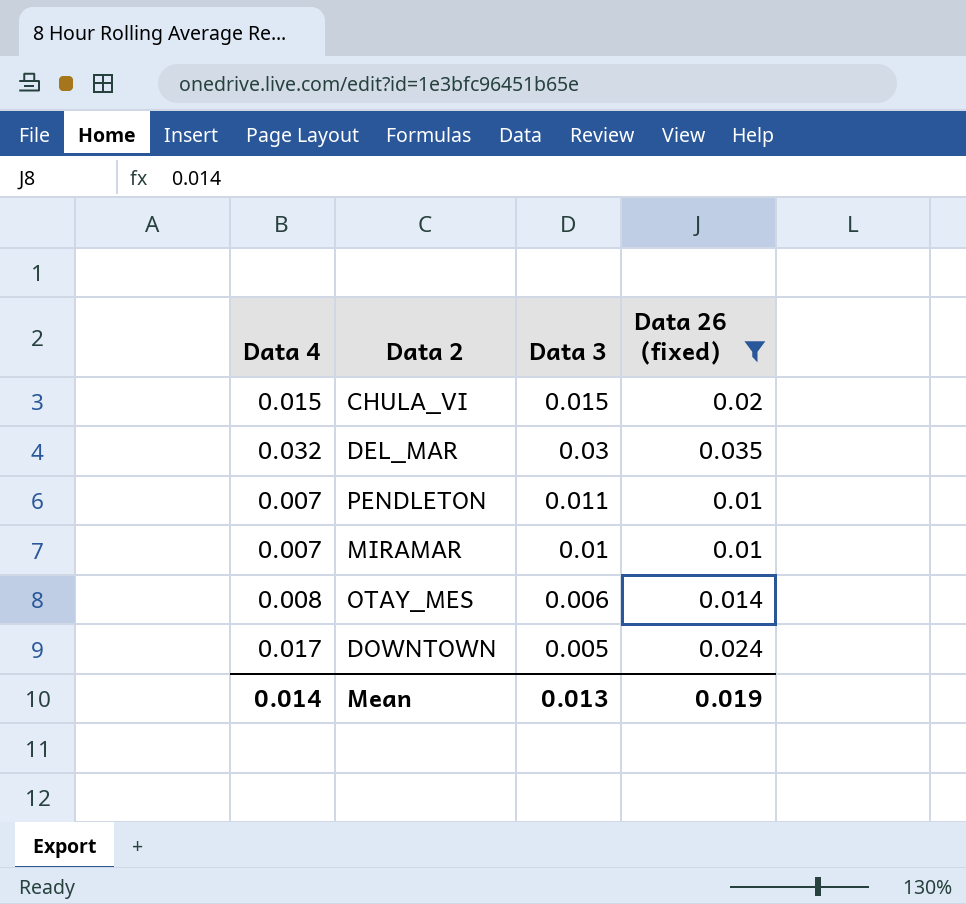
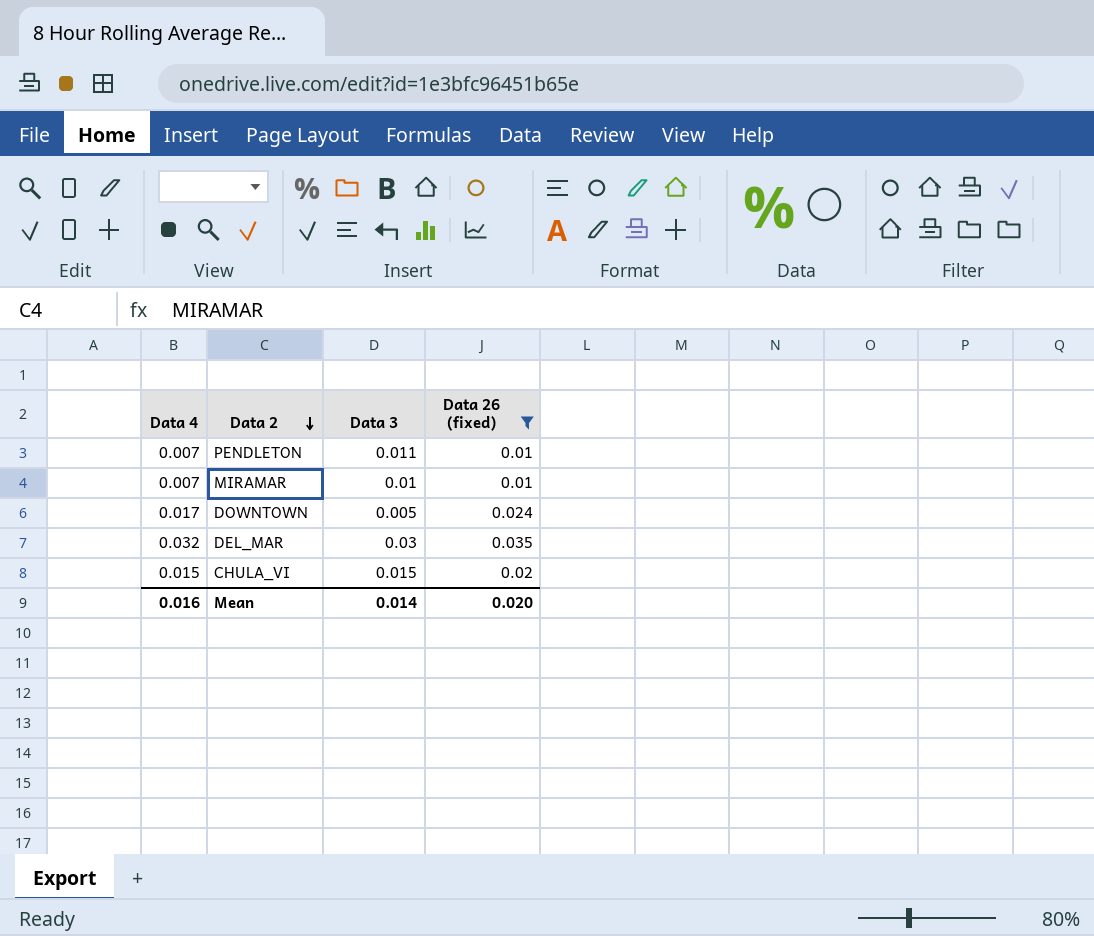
row order: none -> Data 2 descending
row OTAY_MES: 0.008 | 0.006 | 0.014 -> none
Mean | Data 4: 0.014 -> 0.016
Mean | Data 3: 0.013 -> 0.014
Mean | Data 26 (fixed): 0.019 -> 0.020

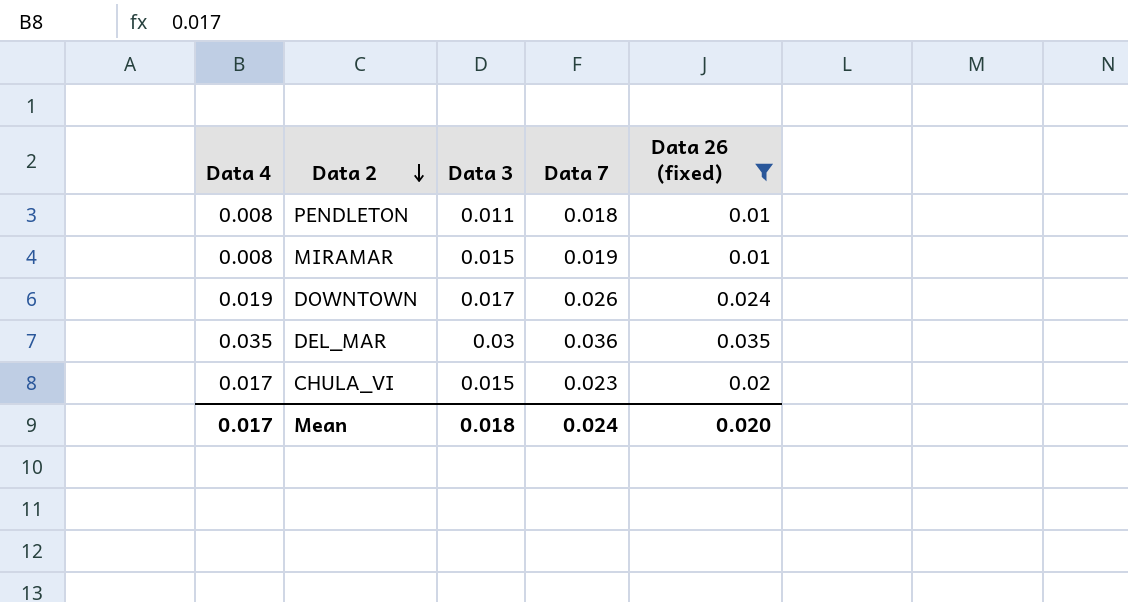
column Data 7 | position: none -> 4
PENDLETON | Data 4: 0.007 -> 0.008
MIRAMAR | Data 4: 0.007 -> 0.008
MIRAMAR | Data 3: 0.01 -> 0.015
DOWNTOWN | Data 4: 0.017 -> 0.019
DOWNTOWN | Data 3: 0.005 -> 0.017
DEL_MAR | Data 4: 0.032 -> 0.035
CHULA_VI | Data 4: 0.015 -> 0.017
Mean | Data 4: 0.016 -> 0.017
Mean | Data 3: 0.014 -> 0.018

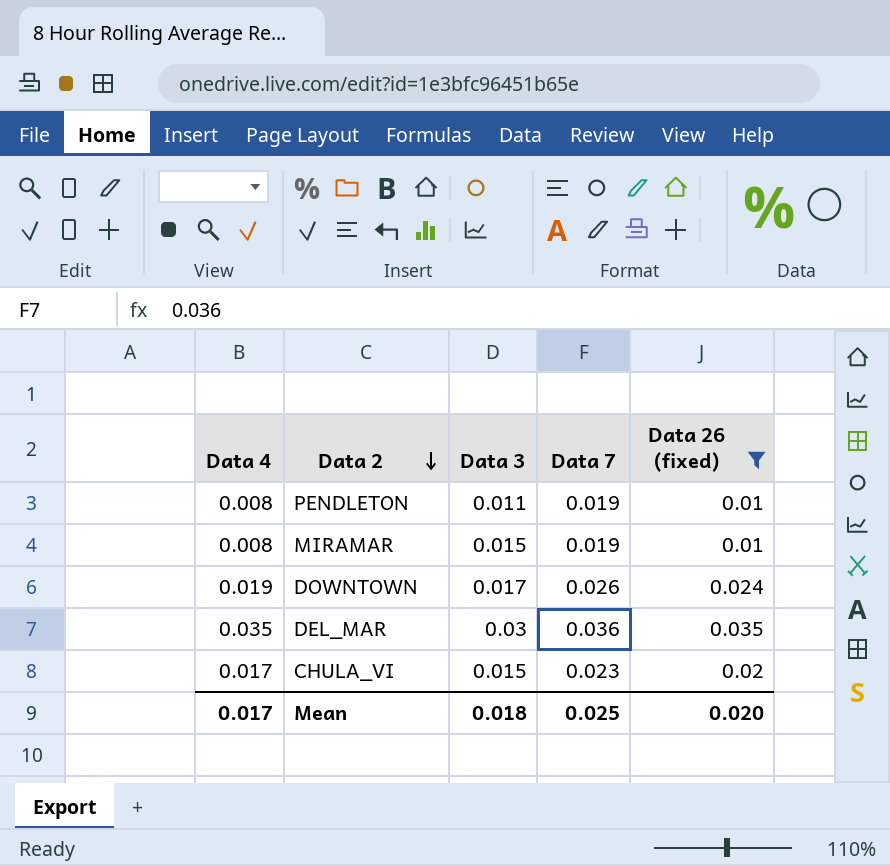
PENDLETON | Data 7: 0.018 -> 0.019
Mean | Data 7: 0.024 -> 0.025

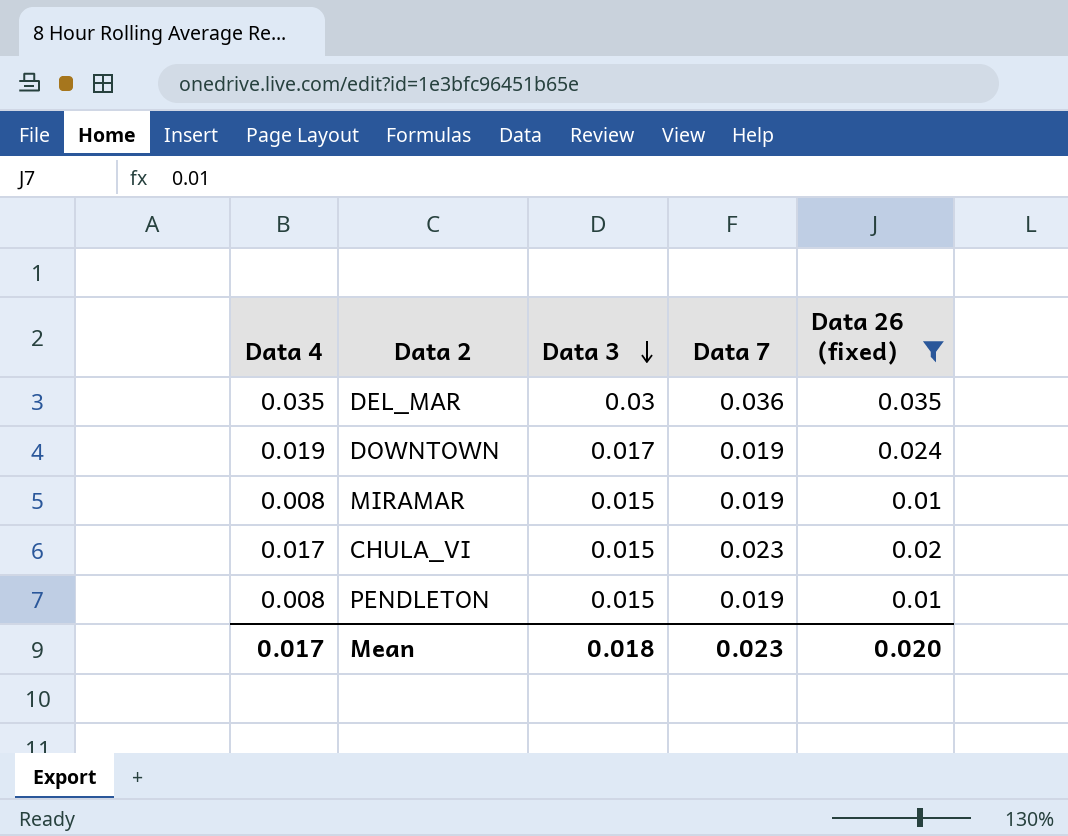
row order: Data 2 descending -> Data 3 descending
DOWNTOWN | Data 7: 0.026 -> 0.019
PENDLETON | Data 3: 0.011 -> 0.015
Mean | Data 7: 0.025 -> 0.023

